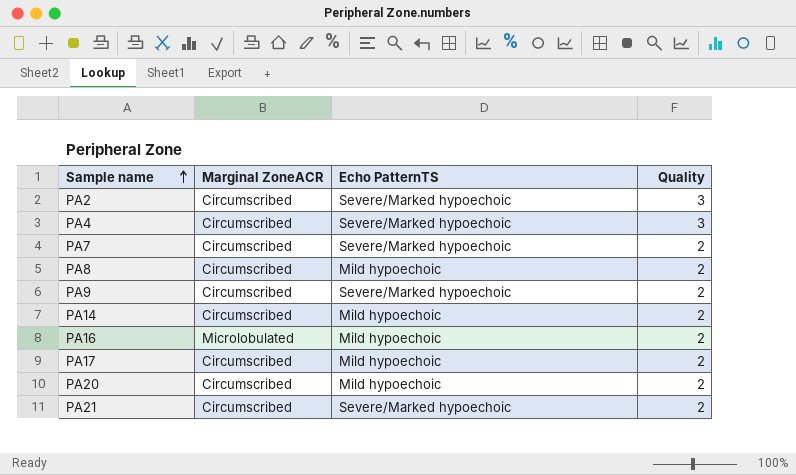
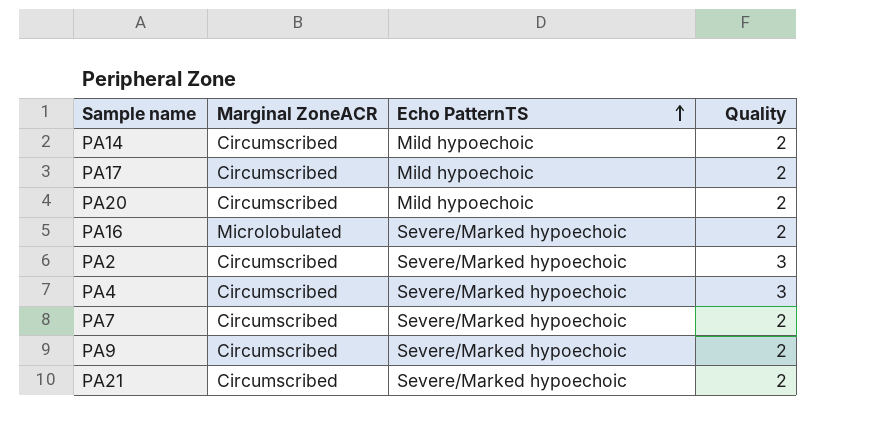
row order: Sample name ascending -> Echo PatternTS ascending
row PA8: Circumscribed | Mild hypoechoic | 2 -> none
PA16 | Echo PatternTS: Mild hypoechoic -> Severe/Marked hypoechoic

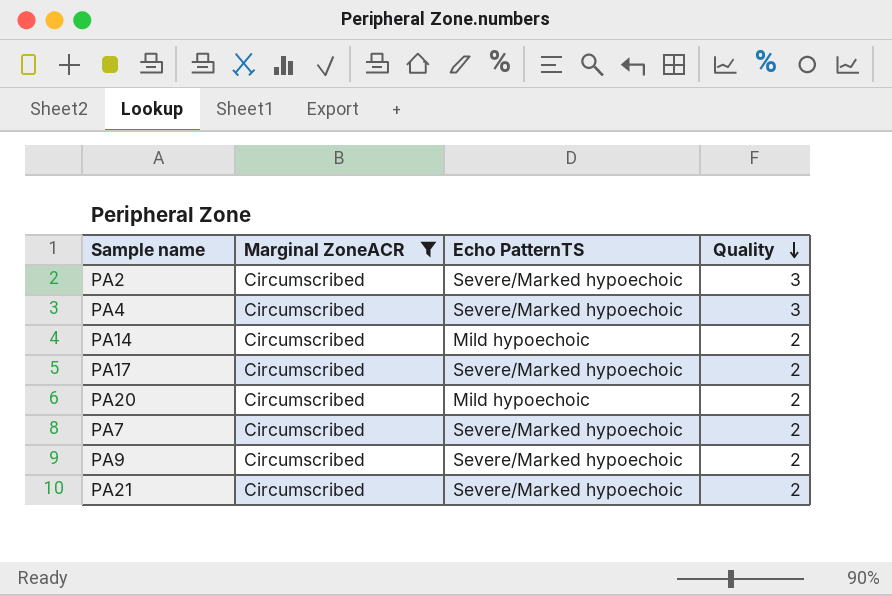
filter: none -> Marginal ZoneACR = Circumscribed
row order: Echo PatternTS ascending -> Quality descending
PA17 | Echo PatternTS: Mild hypoechoic -> Severe/Marked hypoechoic

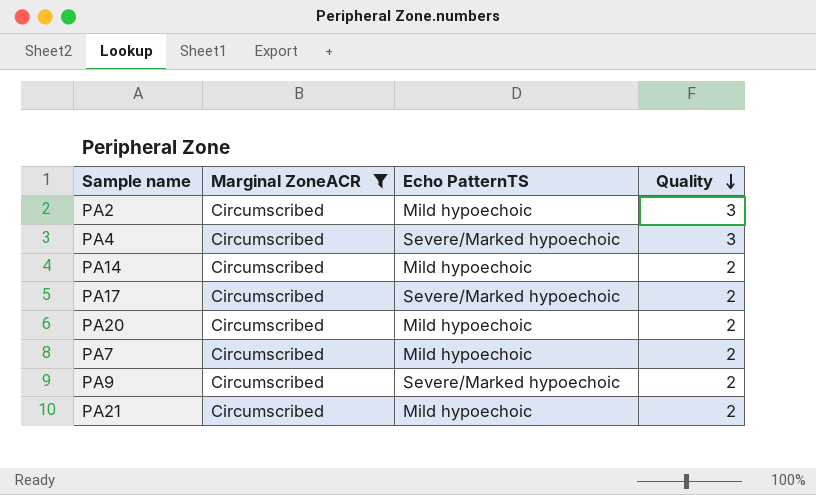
PA2 | Echo PatternTS: Severe/Marked hypoechoic -> Mild hypoechoic
PA7 | Echo PatternTS: Severe/Marked hypoechoic -> Mild hypoechoic
PA21 | Echo PatternTS: Severe/Marked hypoechoic -> Mild hypoechoic

